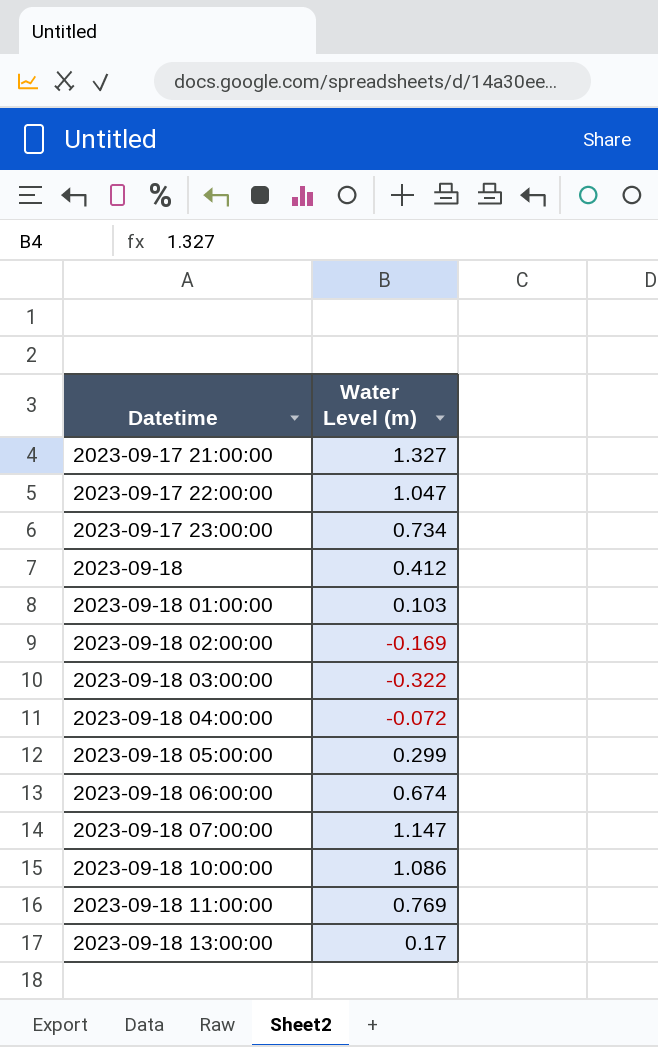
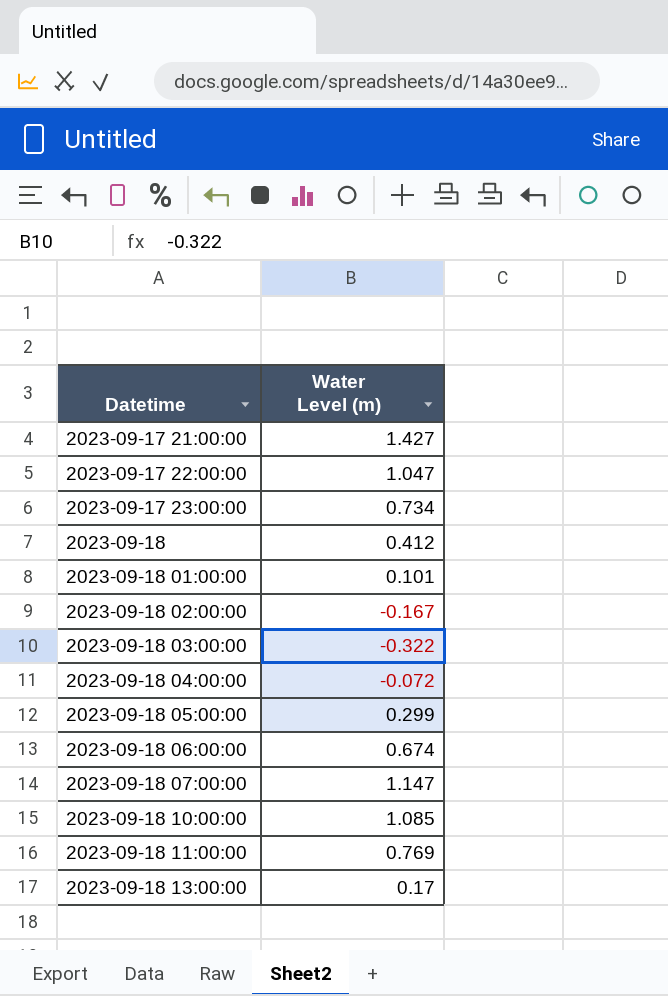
2023-09-17 21:00:00 | Water Level (m): 1.327 -> 1.427
2023-09-18 01:00:00 | Water Level (m): 0.103 -> 0.101
2023-09-18 02:00:00 | Water Level (m): -0.169 -> -0.167
2023-09-18 10:00:00 | Water Level (m): 1.086 -> 1.085

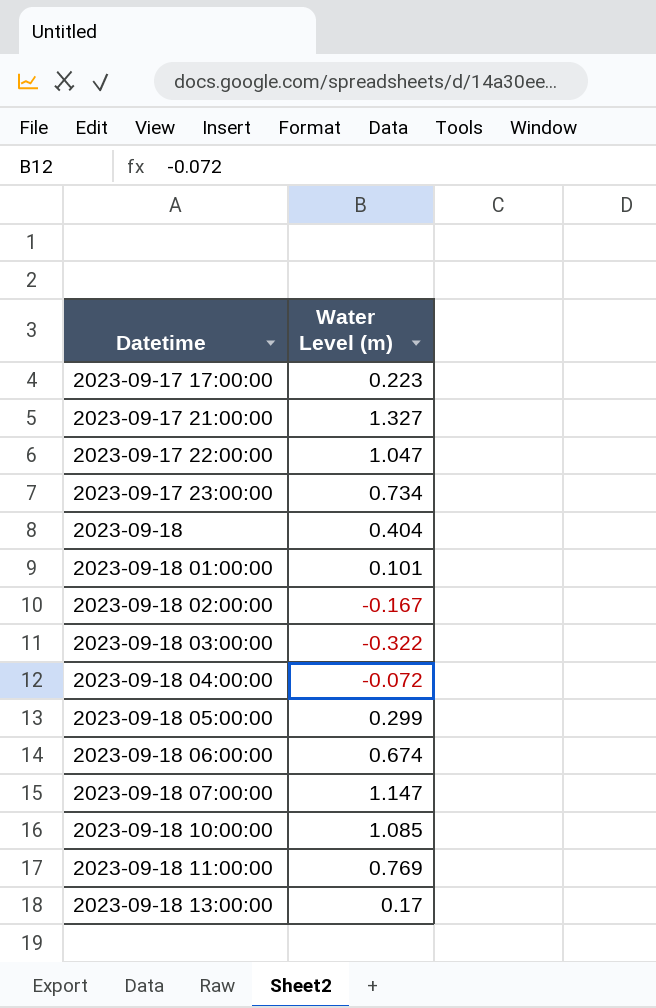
row 2023-09-17 17:00:00: none -> 0.223
2023-09-17 21:00:00 | Water Level (m): 1.427 -> 1.327
2023-09-18 | Water Level (m): 0.412 -> 0.404

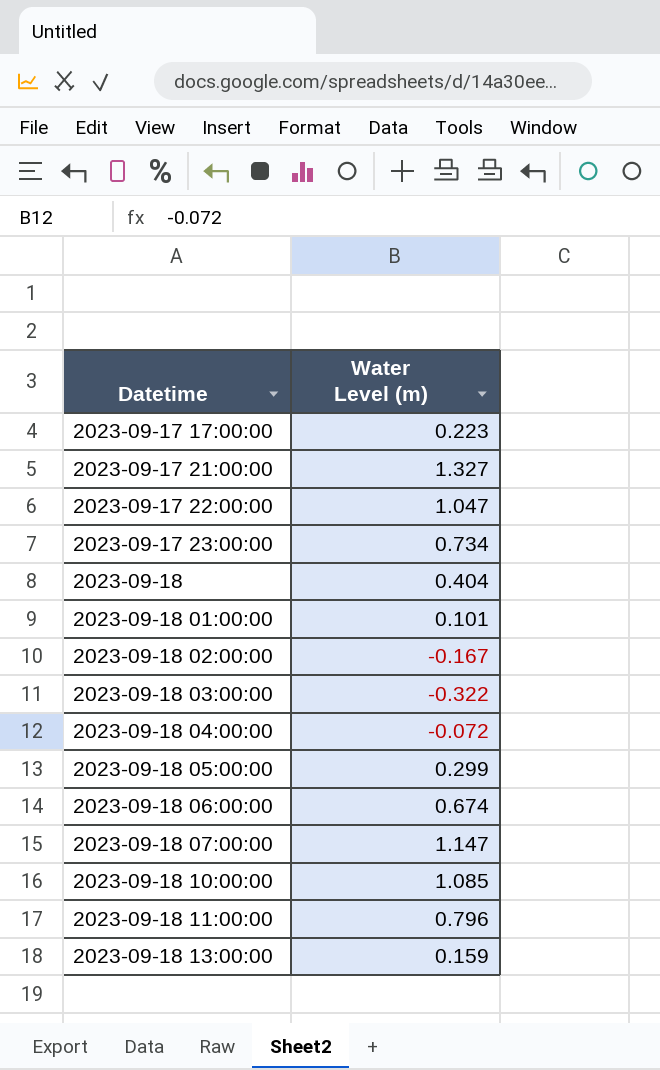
2023-09-18 11:00:00 | Water Level (m): 0.769 -> 0.796
2023-09-18 13:00:00 | Water Level (m): 0.17 -> 0.159

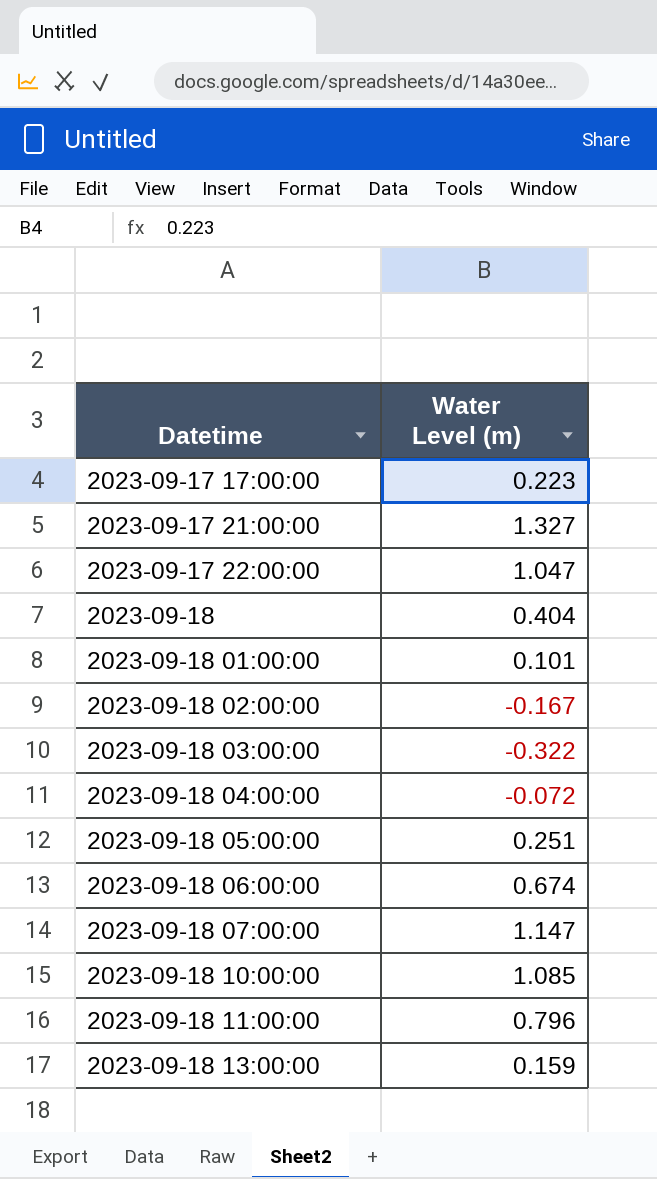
row 2023-09-17 23:00:00: 0.734 -> none
2023-09-18 05:00:00 | Water Level (m): 0.299 -> 0.251

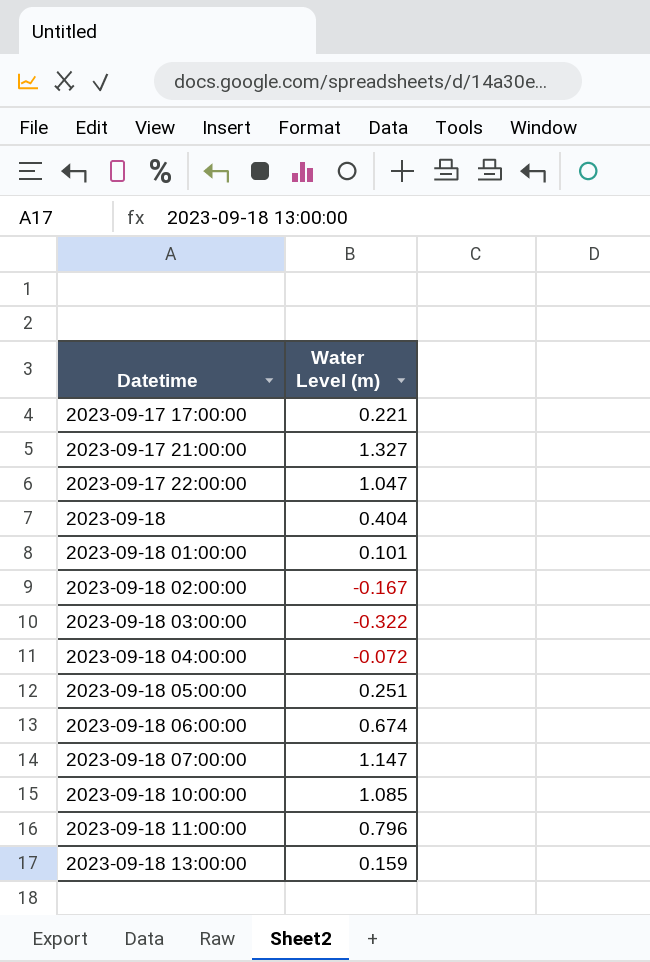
2023-09-17 17:00:00 | Water Level (m): 0.223 -> 0.221

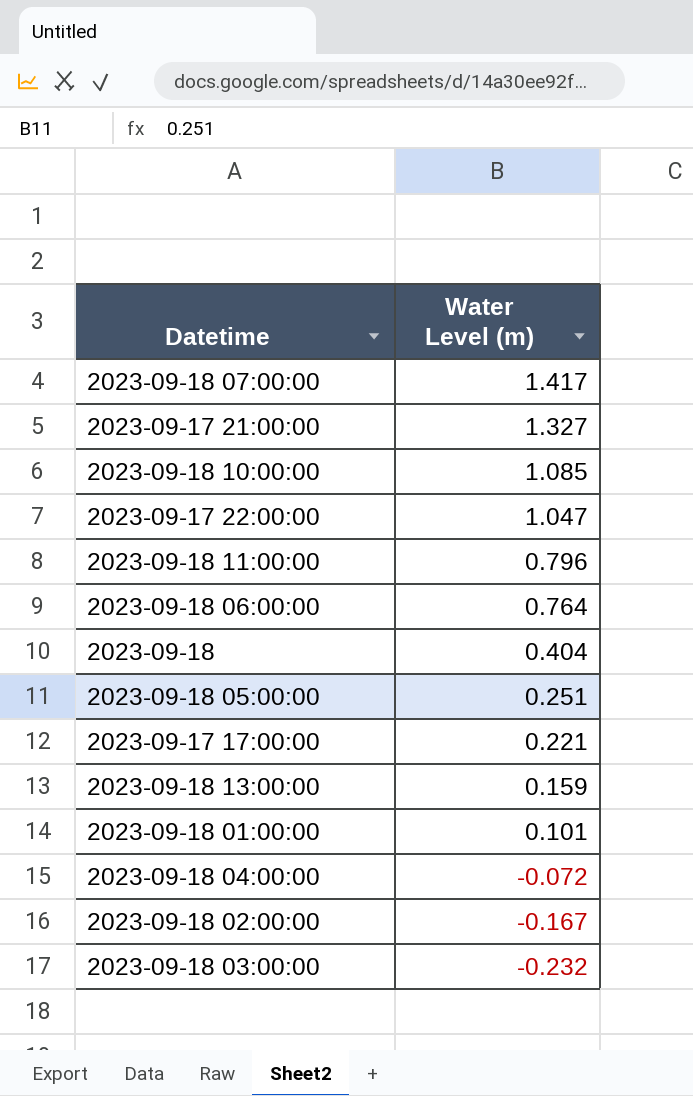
row order: Datetime ascending -> Water Level (m) descending
2023-09-18 07:00:00 | Water Level (m): 1.147 -> 1.417
2023-09-18 06:00:00 | Water Level (m): 0.674 -> 0.764
2023-09-18 03:00:00 | Water Level (m): -0.322 -> -0.232

